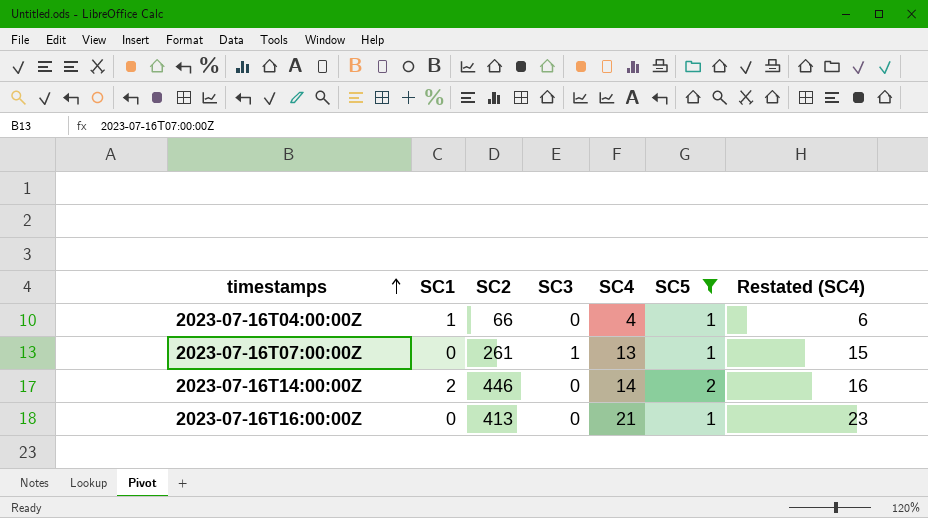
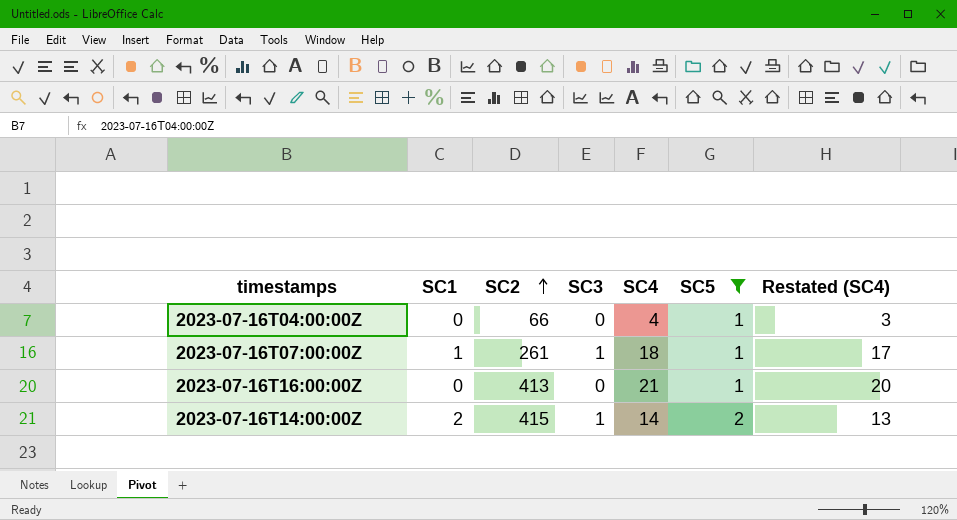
row order: timestamps ascending -> SC2 ascending
column Restated (SC4) | formula: [SC4] + 2 -> [SC4] - 1
2023-07-16T04:00:00Z | SC1: 1 -> 0
2023-07-16T07:00:00Z | SC1: 0 -> 1
2023-07-16T07:00:00Z | SC4: 13 -> 18
2023-07-16T14:00:00Z | SC2: 446 -> 415
2023-07-16T14:00:00Z | SC3: 0 -> 1

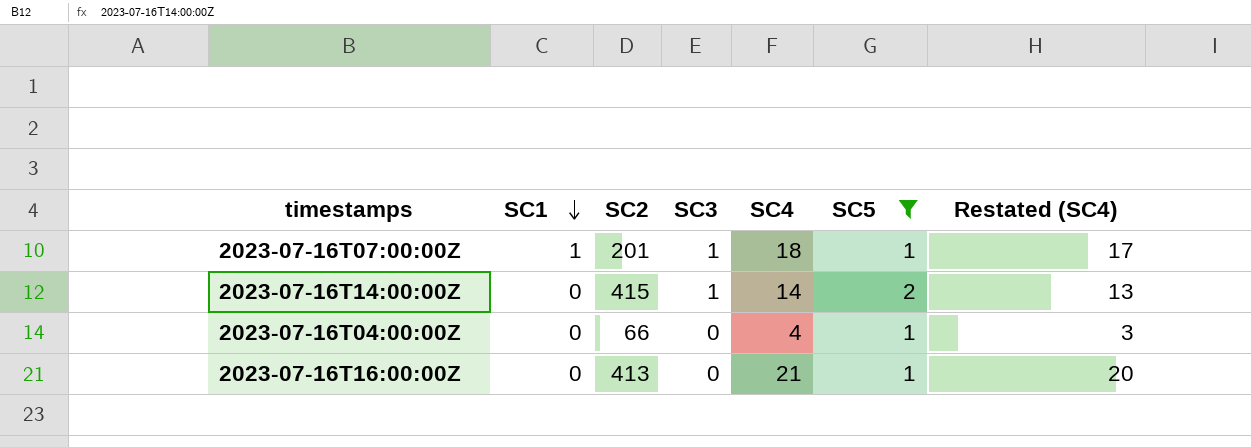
row order: SC2 ascending -> SC1 descending
2023-07-16T07:00:00Z | SC2: 261 -> 201
2023-07-16T14:00:00Z | SC1: 2 -> 0

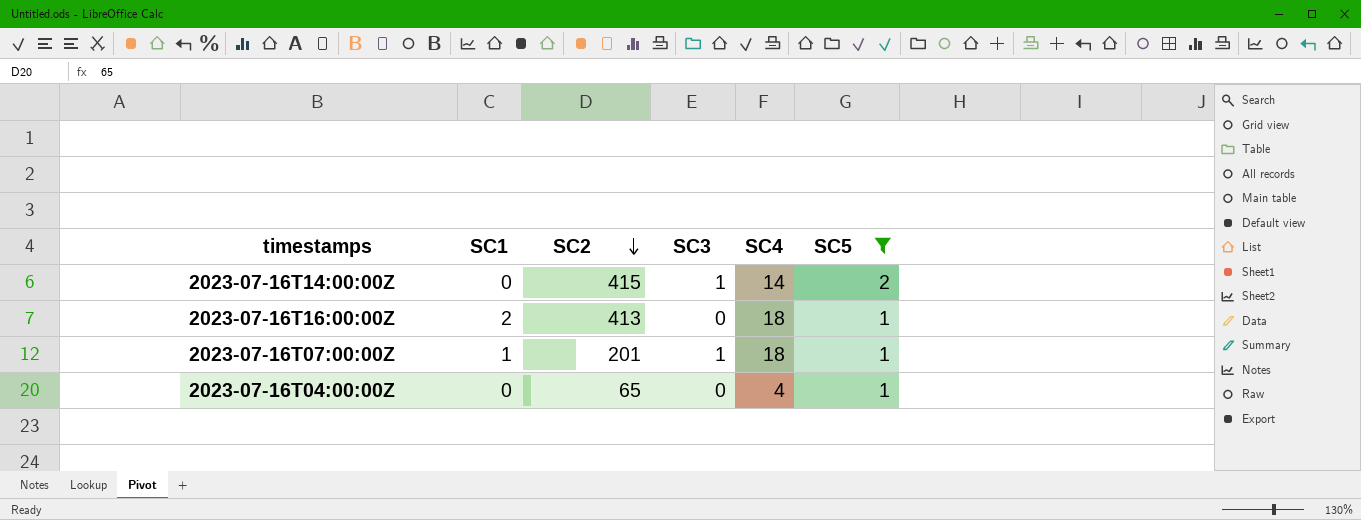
row order: SC1 descending -> SC2 descending
column Restated (SC4) | formula: [SC4] - 1 -> none
2023-07-16T16:00:00Z | SC1: 0 -> 2
2023-07-16T16:00:00Z | SC4: 21 -> 18
2023-07-16T04:00:00Z | SC2: 66 -> 65

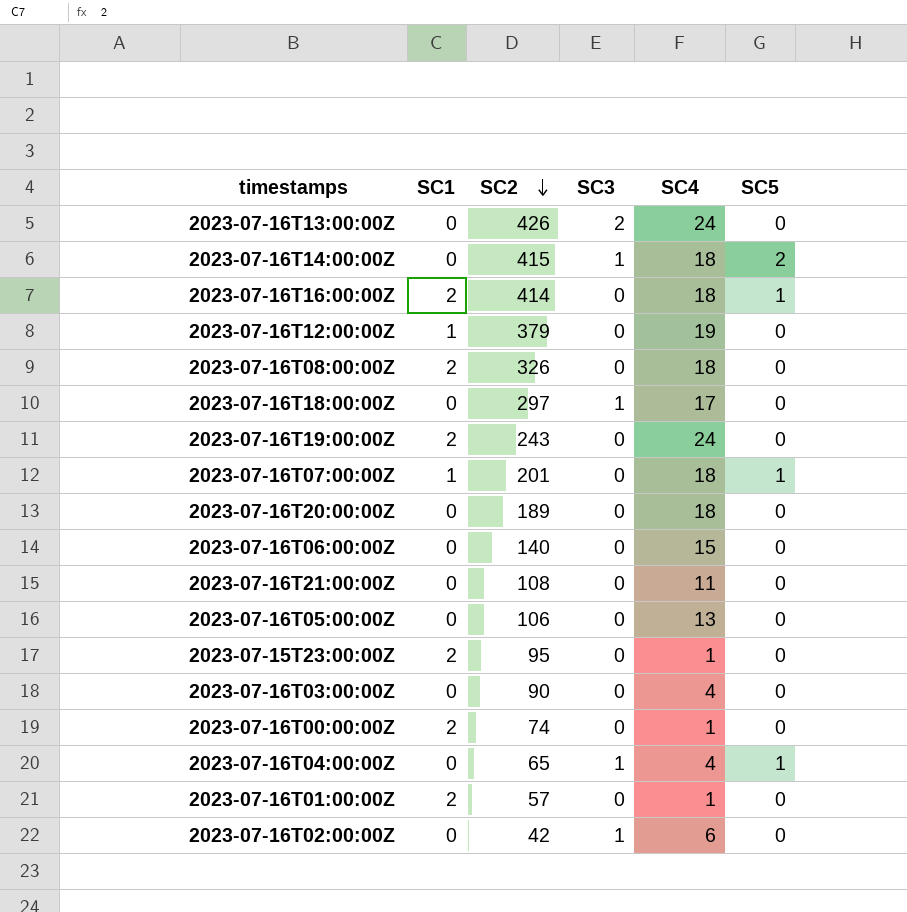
filter: SC5 != 0 -> none
2023-07-16T14:00:00Z | SC4: 14 -> 18
2023-07-16T16:00:00Z | SC2: 413 -> 414
2023-07-16T07:00:00Z | SC3: 1 -> 0
2023-07-16T04:00:00Z | SC3: 0 -> 1

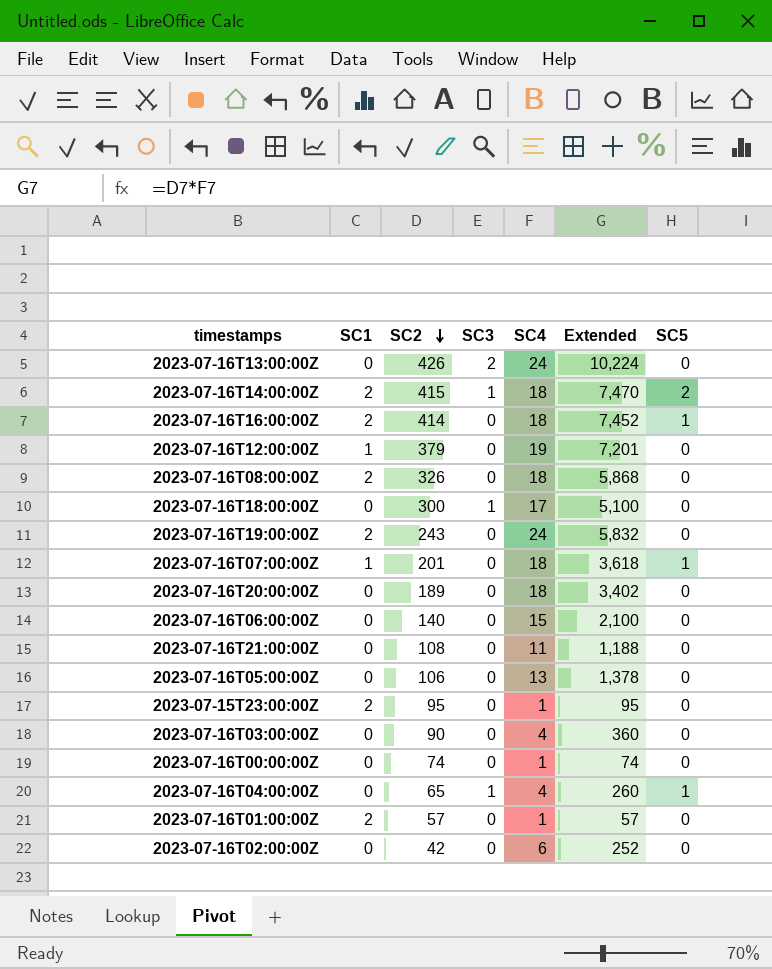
column Extended | formula: none -> [SC2] * [SC4]
2023-07-16T14:00:00Z | SC1: 0 -> 2
2023-07-16T18:00:00Z | SC2: 297 -> 300
2023-07-16T00:00:00Z | SC1: 2 -> 0
2023-07-16T02:00:00Z | SC3: 1 -> 0

